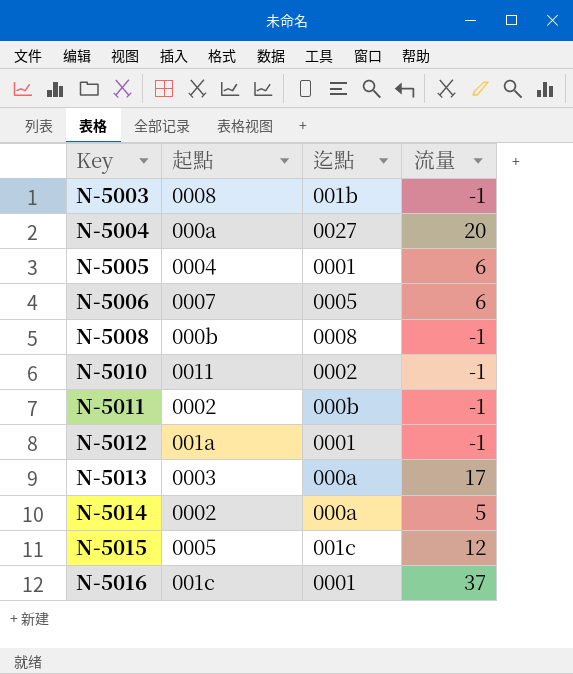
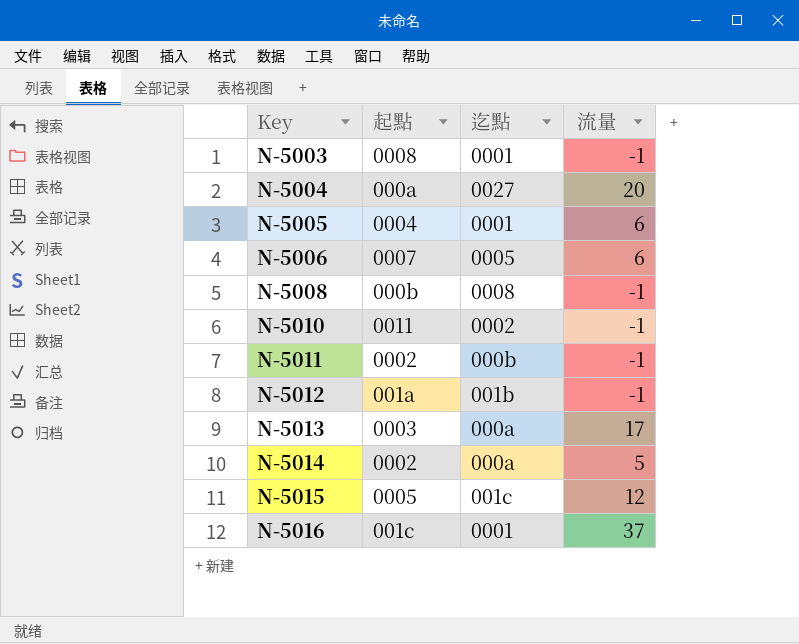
N-5003 | 迄點: 001b -> 0001
N-5012 | 迄點: 0001 -> 001b

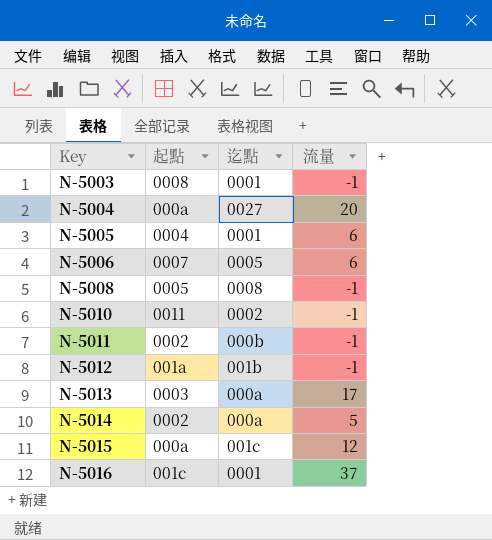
N-5008 | 起點: 000b -> 0005
N-5015 | 起點: 0005 -> 000a

